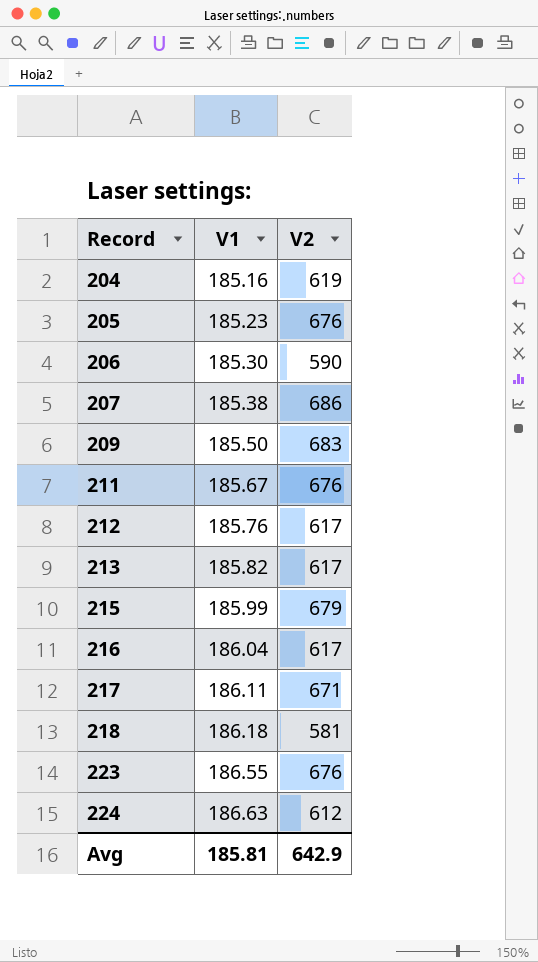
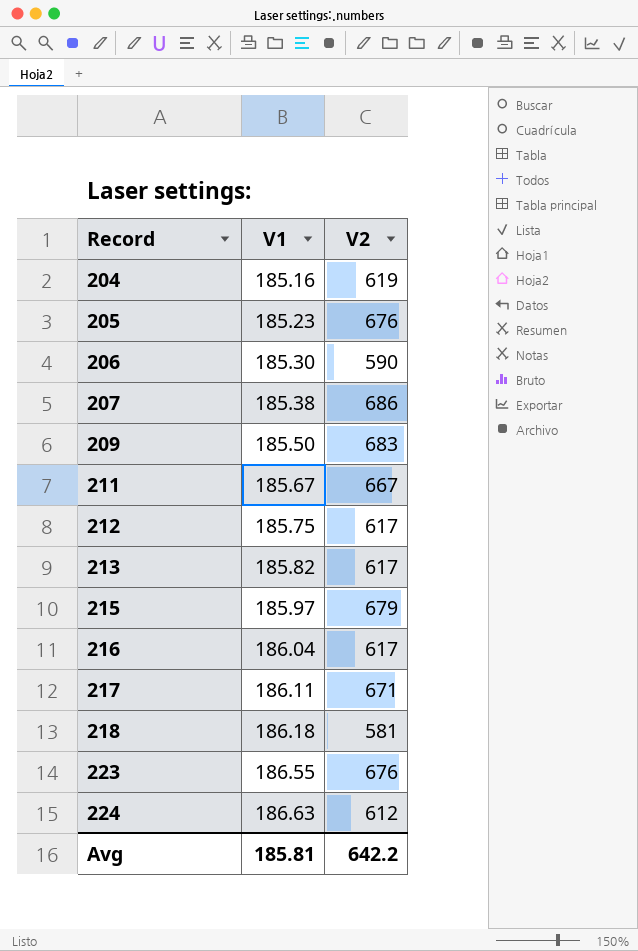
211 | V2: 676 -> 667
212 | V1: 185.76 -> 185.75
215 | V1: 185.99 -> 185.97
Avg | V2: 642.9 -> 642.2

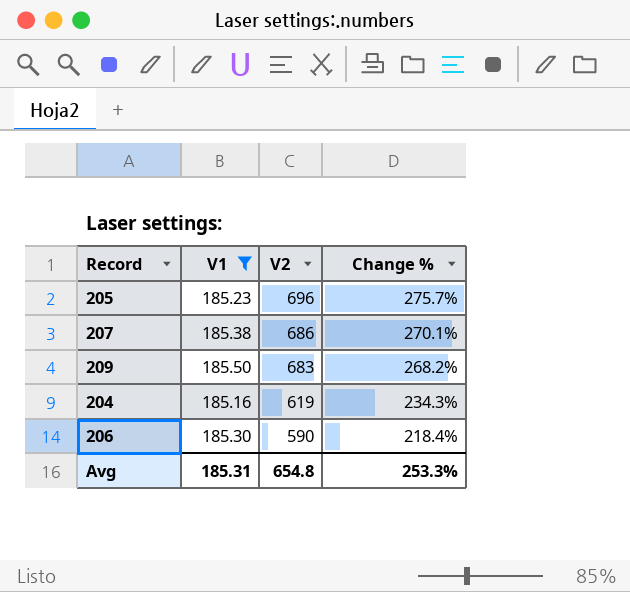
filter: none -> V1 <= 185.50
row order: Record ascending -> V2 descending
column Change % | formula: none -> ([V2] - [V1]) / [V1]
205 | V2: 676 -> 696
Avg | V1: 185.81 -> 185.31
Avg | V2: 642.2 -> 654.8

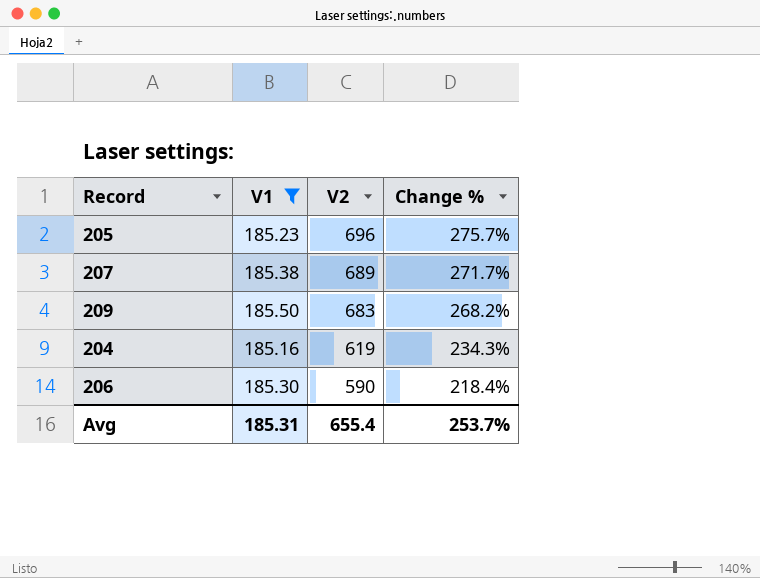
207 | V2: 686 -> 689
207 | Change %: 270.1% -> 271.7%
Avg | V2: 654.8 -> 655.4
Avg | Change %: 253.3% -> 253.7%

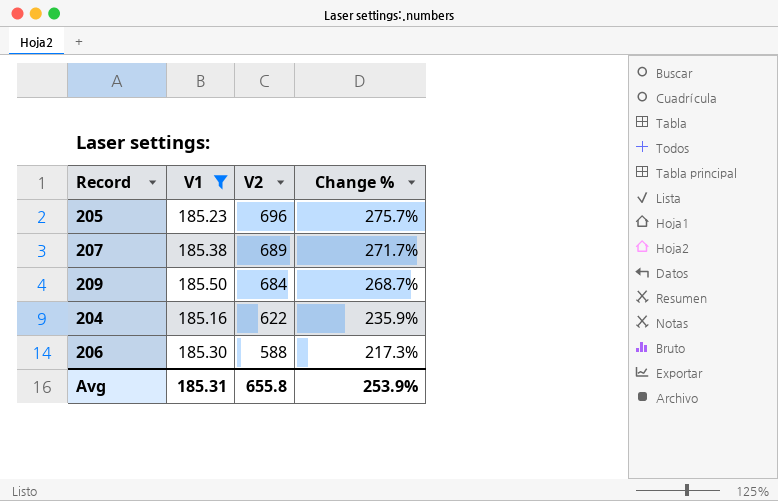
209 | V2: 683 -> 684
209 | Change %: 268.2% -> 268.7%
204 | V2: 619 -> 622
204 | Change %: 234.3% -> 235.9%
206 | V2: 590 -> 588
206 | Change %: 218.4% -> 217.3%
Avg | V2: 655.4 -> 655.8
Avg | Change %: 253.7% -> 253.9%

